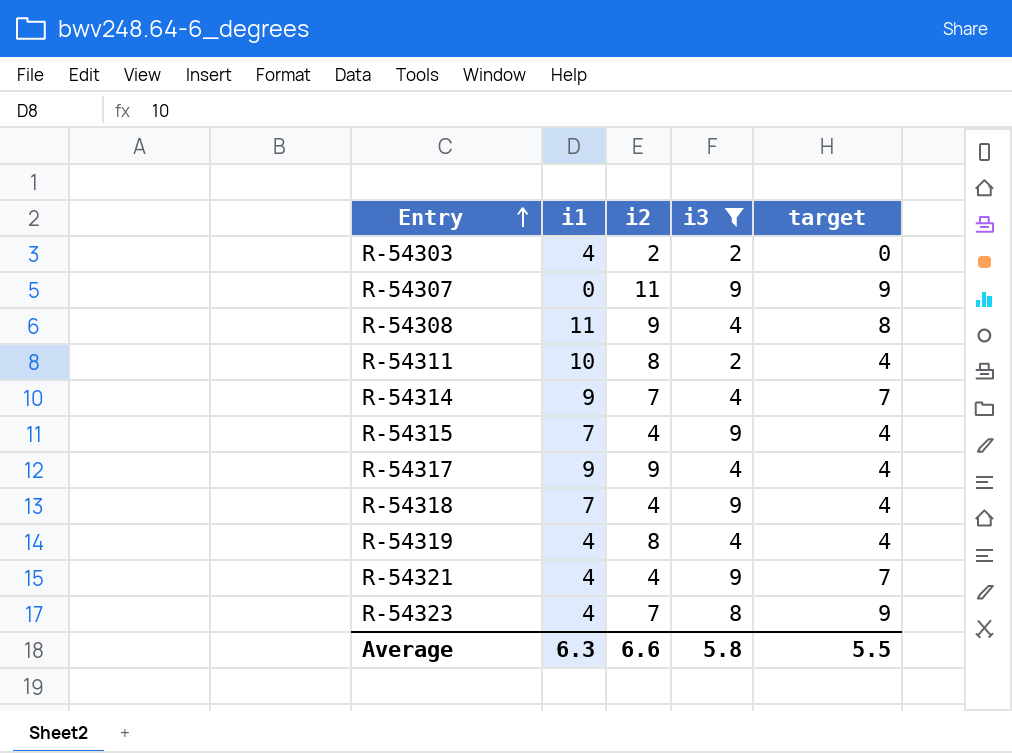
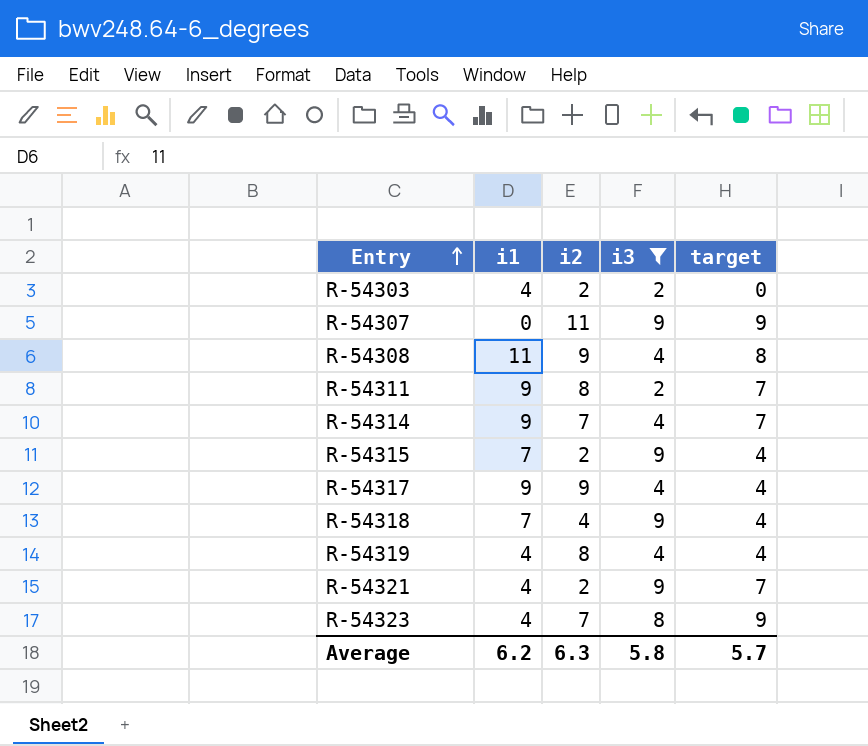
R-54311 | i1: 10 -> 9
R-54311 | target: 4 -> 7
R-54315 | i2: 4 -> 2
R-54321 | i2: 4 -> 2
Average | i1: 6.3 -> 6.2
Average | i2: 6.6 -> 6.3
Average | target: 5.5 -> 5.7

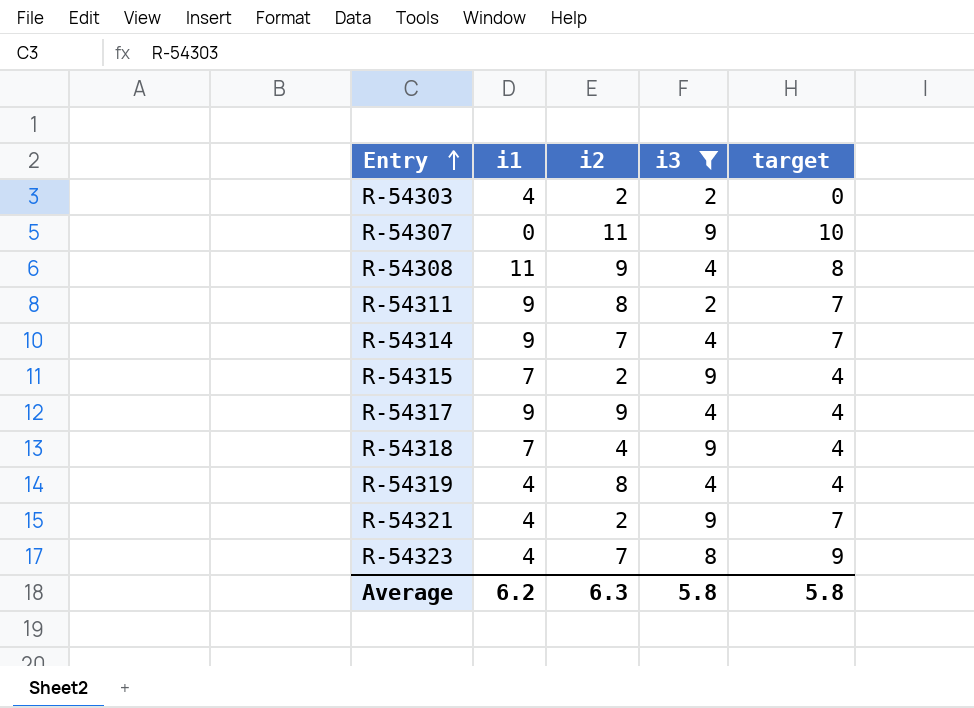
R-54307 | target: 9 -> 10
Average | target: 5.7 -> 5.8

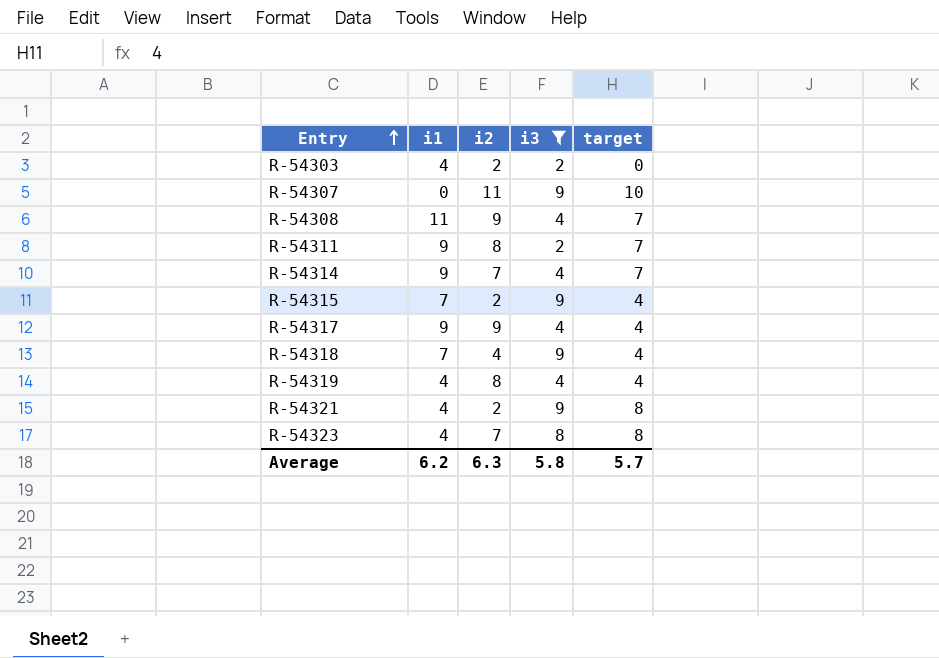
R-54308 | target: 8 -> 7
R-54321 | target: 7 -> 8
R-54323 | target: 9 -> 8
Average | target: 5.8 -> 5.7

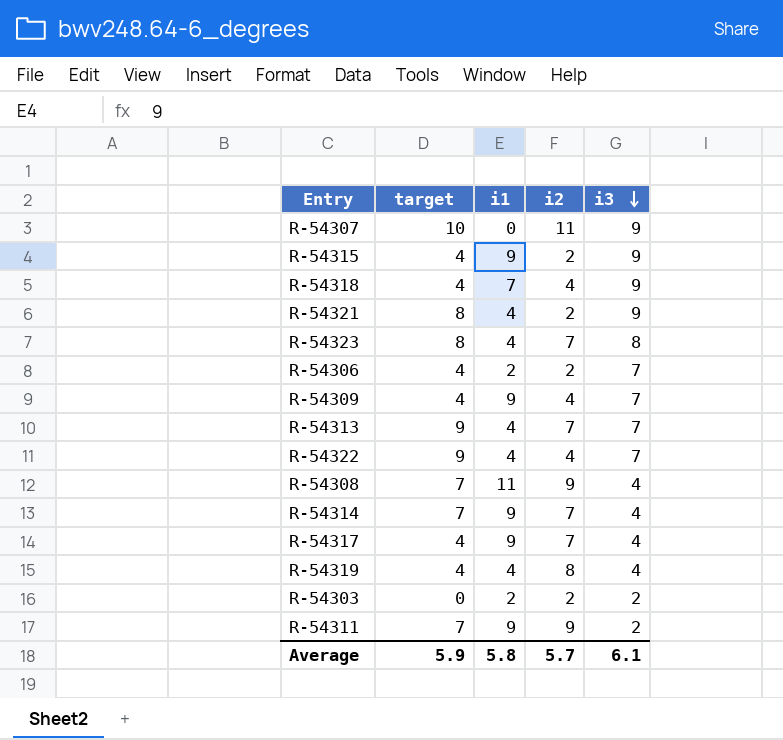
filter: i3 != 7 -> none
row order: Entry ascending -> i3 descending
column target | position: 5 -> 2
R-54315 | i1: 7 -> 9
R-54317 | i2: 9 -> 7
R-54303 | i1: 4 -> 2
R-54311 | i2: 8 -> 9
Average | target: 5.7 -> 5.9
Average | i1: 6.2 -> 5.8
Average | i2: 6.3 -> 5.7
Average | i3: 5.8 -> 6.1

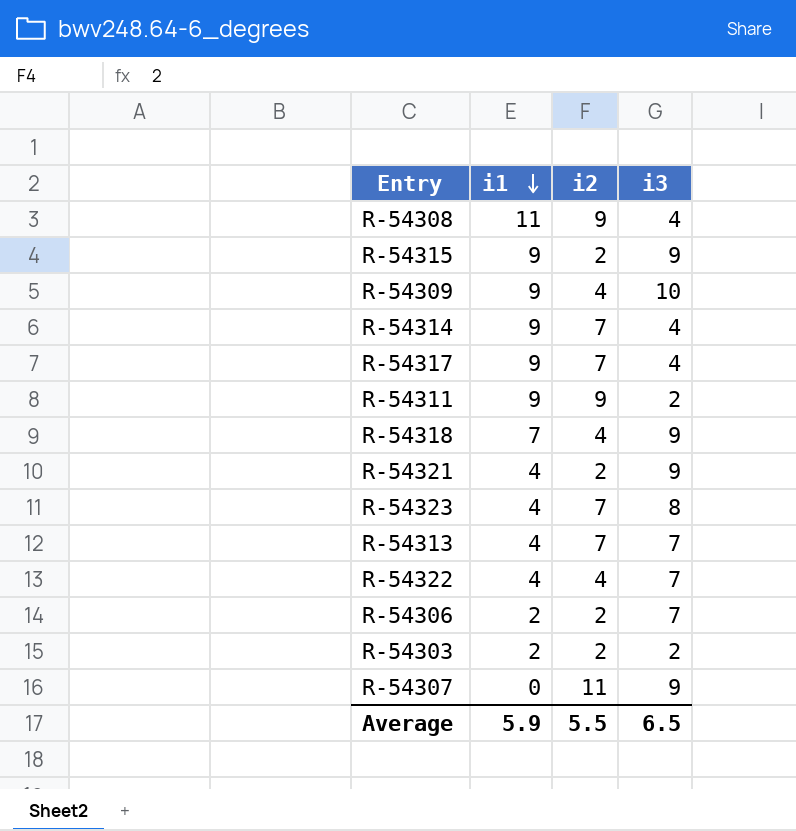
row order: i3 descending -> i1 descending
column target | position: 2 -> none
row R-54319: 4 | 4 | 8 | 4 -> none
R-54309 | i3: 7 -> 10
Average | i1: 5.8 -> 5.9
Average | i2: 5.7 -> 5.5
Average | i3: 6.1 -> 6.5

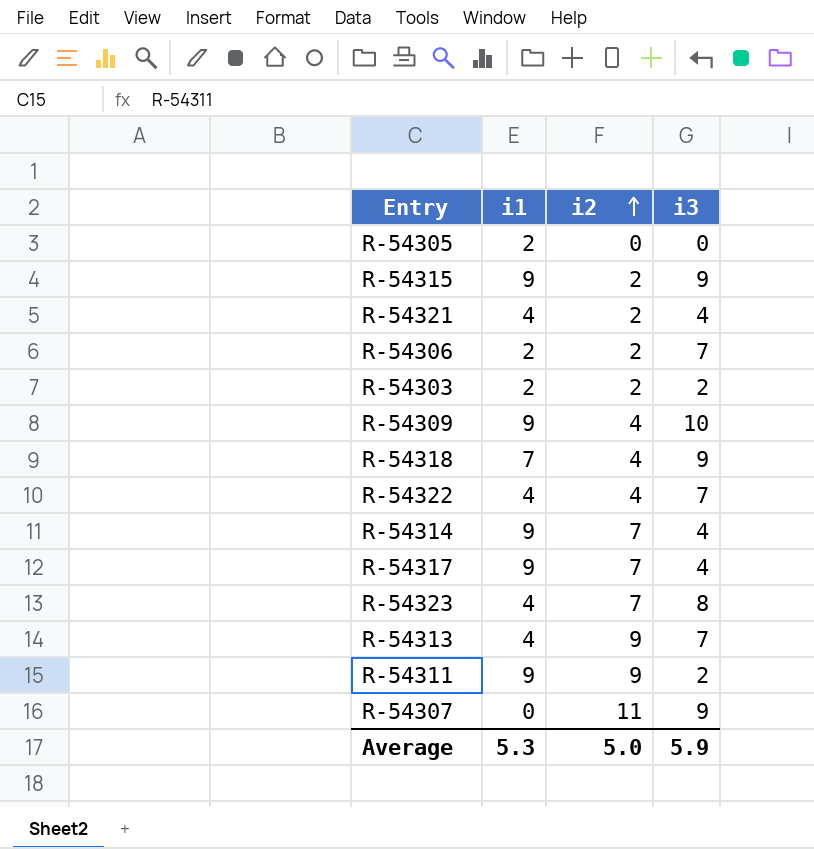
row order: i1 descending -> i2 ascending
row R-54308: 11 | 9 | 4 -> none
row R-54305: none -> 2 | 0 | 0
R-54321 | i3: 9 -> 4
R-54313 | i2: 7 -> 9
Average | i1: 5.9 -> 5.3
Average | i2: 5.5 -> 5.0
Average | i3: 6.5 -> 5.9

